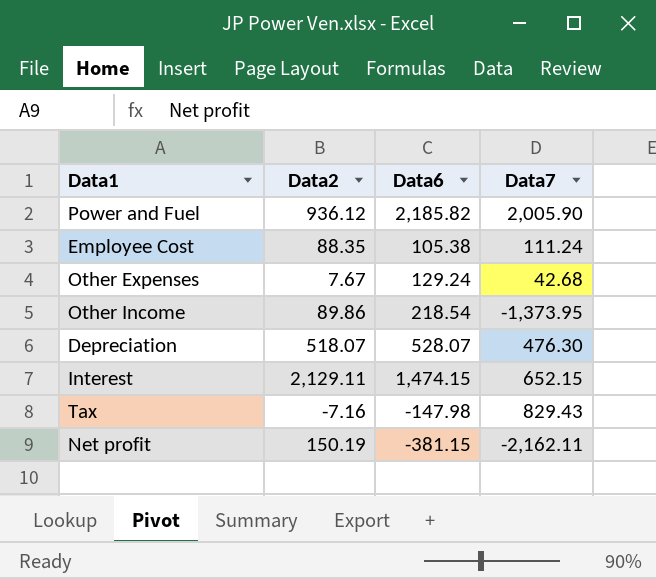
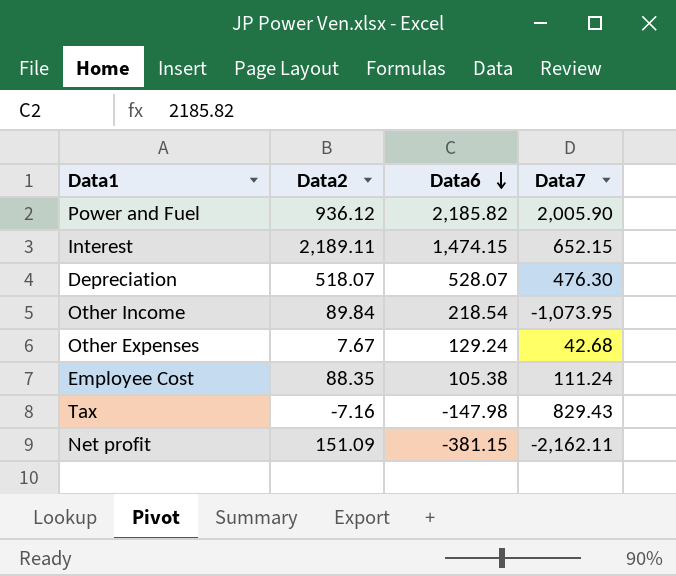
row order: none -> Data6 descending
Interest | Data2: 2,129.11 -> 2,189.11
Other Income | Data2: 89.86 -> 89.84
Other Income | Data7: -1,373.95 -> -1,073.95
Net profit | Data2: 150.19 -> 151.09

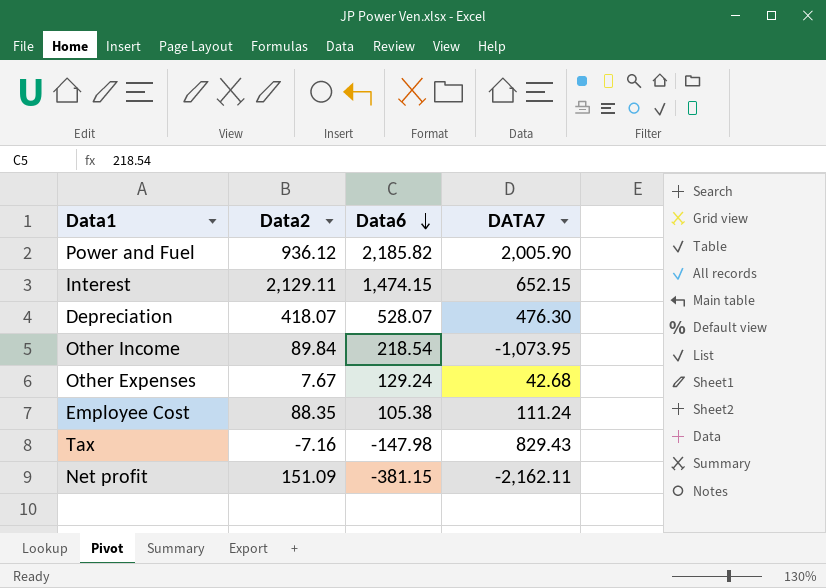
column name: Data7 -> DATA7
Interest | Data2: 2,189.11 -> 2,129.11
Depreciation | Data2: 518.07 -> 418.07

